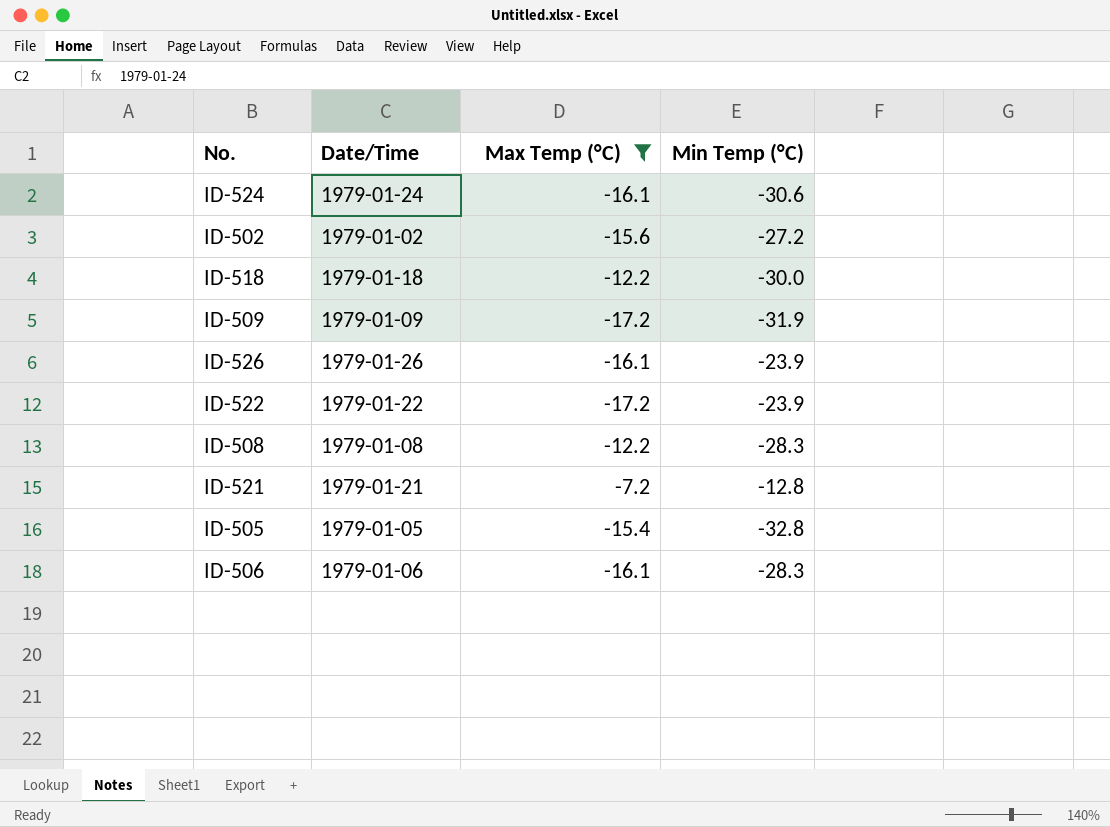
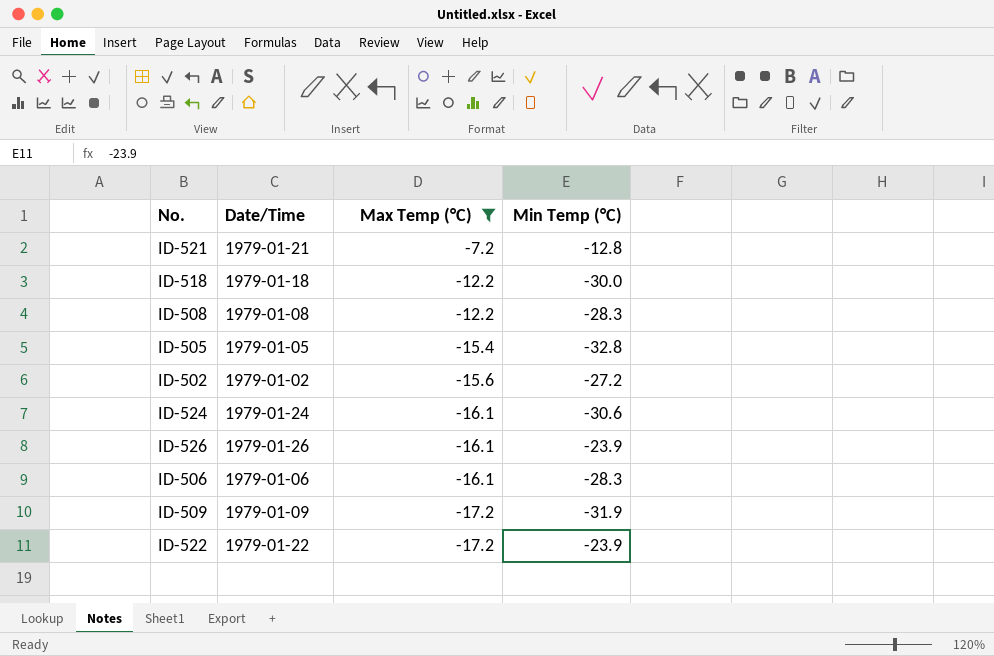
row order: none -> Max Temp (°C) descending

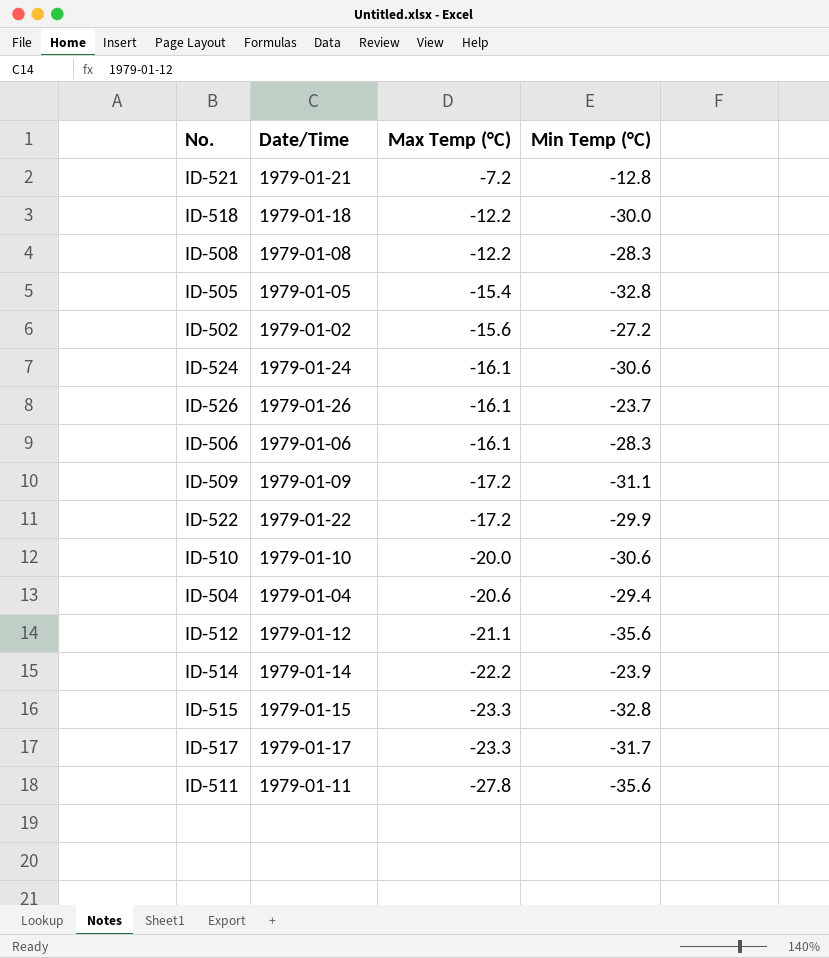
filter: Max Temp (°C) >= -17.2 -> none
ID-526 | Min Temp (°C): -23.9 -> -23.7
ID-509 | Min Temp (°C): -31.9 -> -31.1
ID-522 | Min Temp (°C): -23.9 -> -29.9

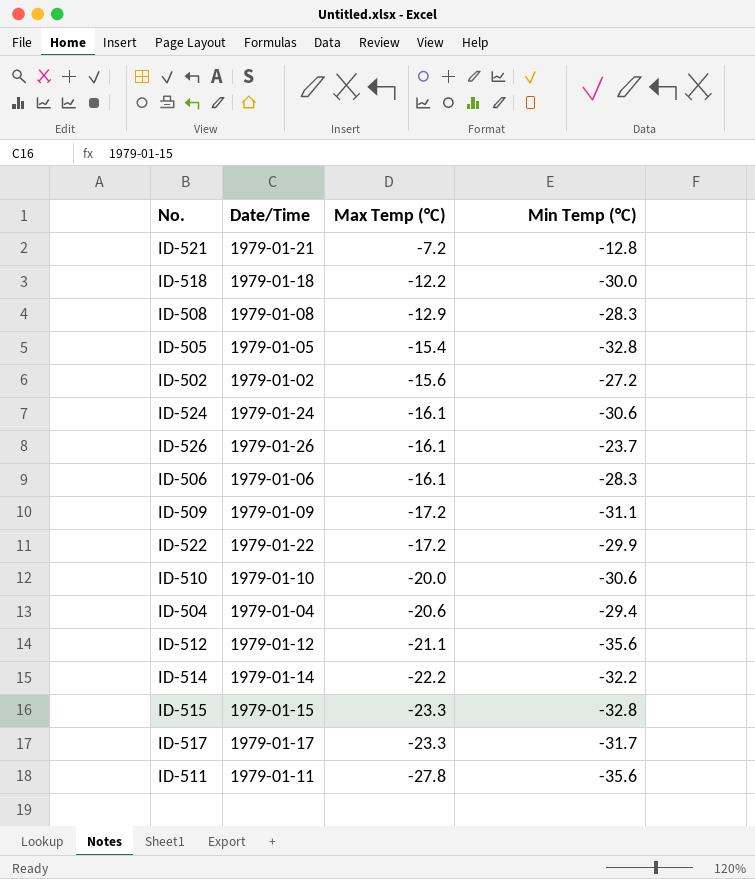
ID-508 | Max Temp (°C): -12.2 -> -12.9
ID-514 | Min Temp (°C): -23.9 -> -32.2

